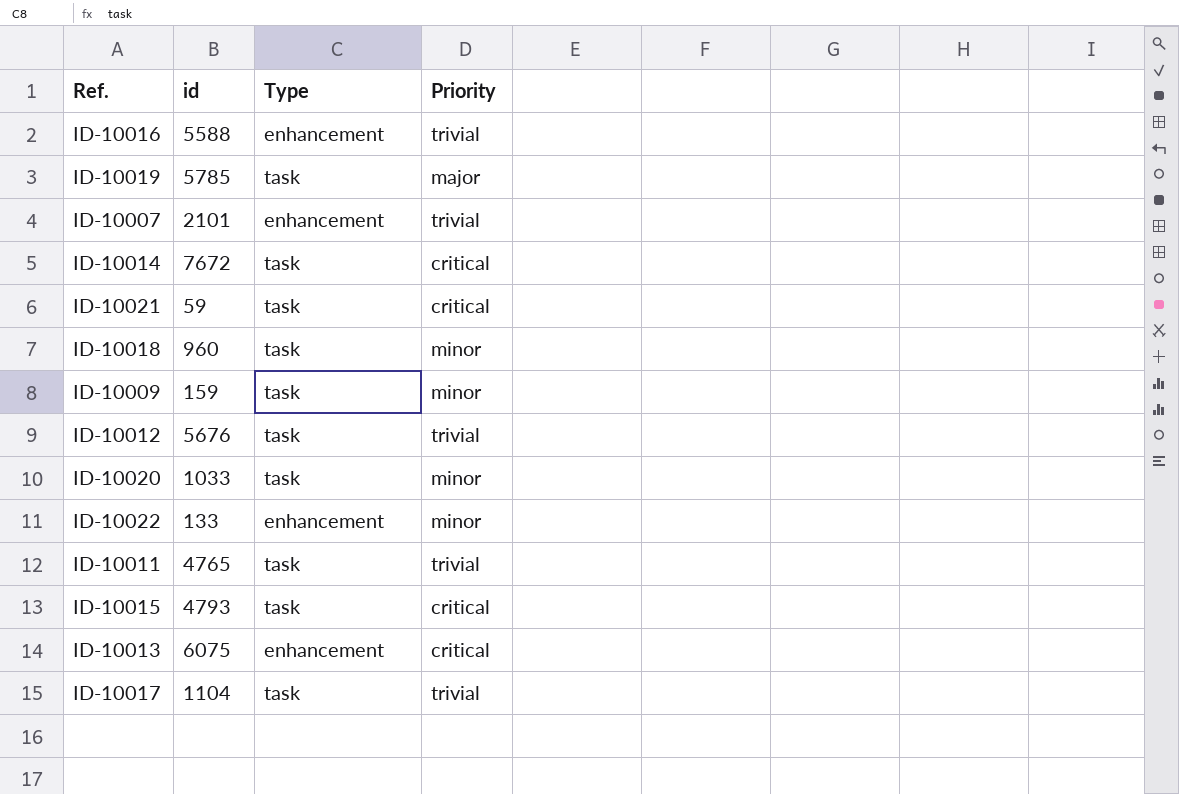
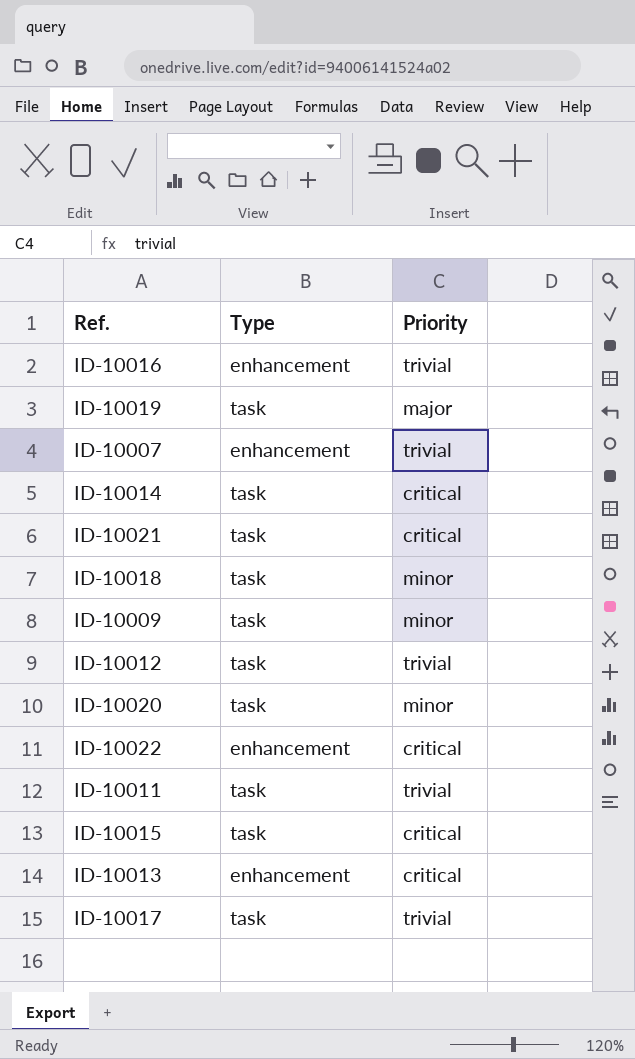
column id | position: 2 -> none
ID-10022 | Priority: minor -> critical

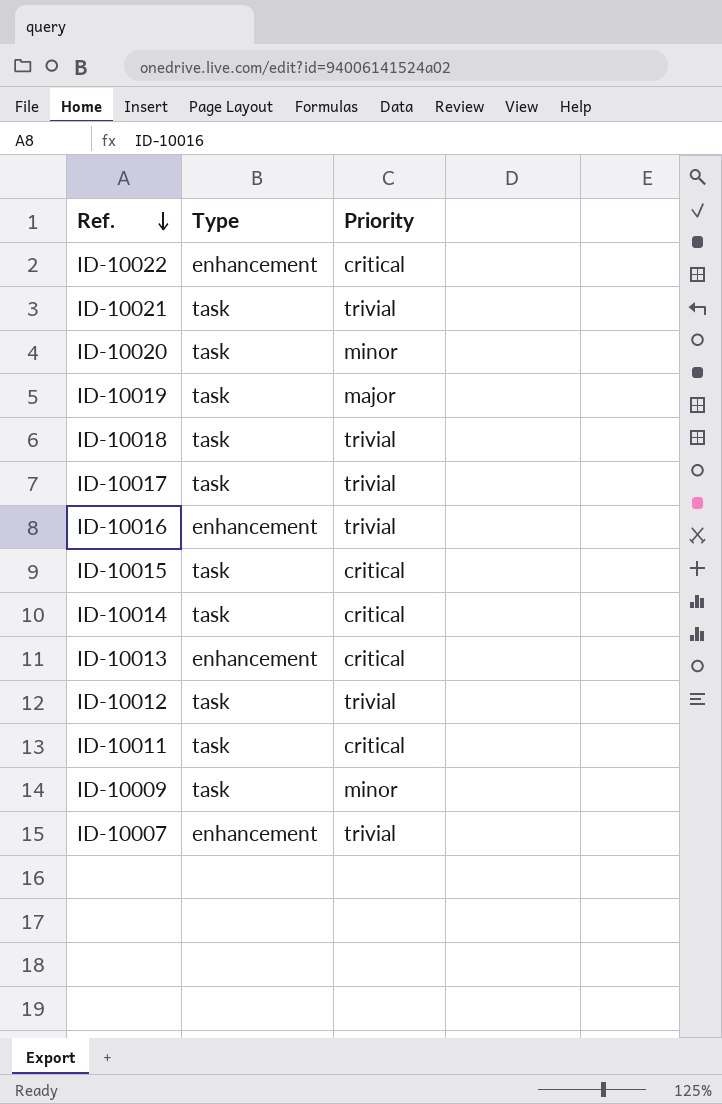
row order: none -> Ref. descending
ID-10021 | Priority: critical -> trivial
ID-10018 | Priority: minor -> trivial
ID-10011 | Priority: trivial -> critical

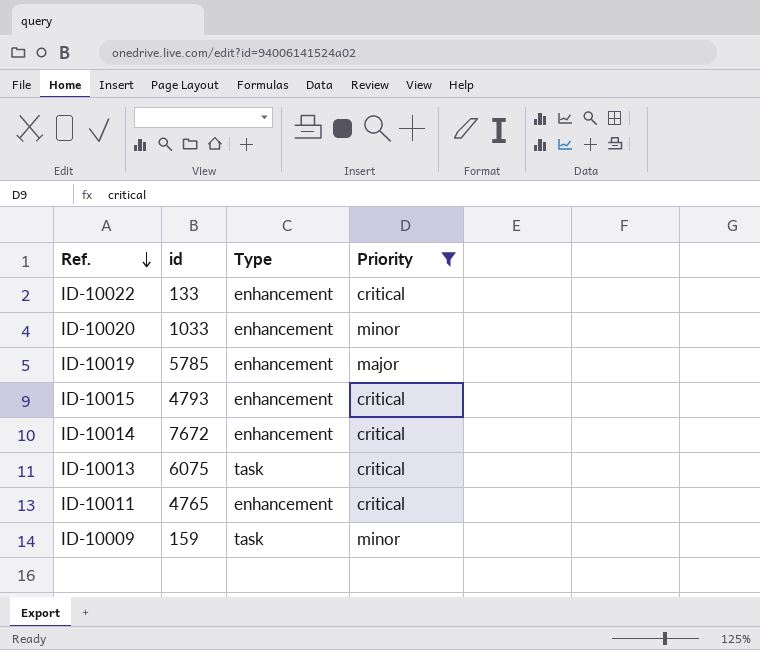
filter: none -> Priority != trivial
column id | position: none -> 2
ID-10020 | Type: task -> enhancement
ID-10019 | Type: task -> enhancement
ID-10015 | Type: task -> enhancement
ID-10014 | Type: task -> enhancement
ID-10013 | Type: enhancement -> task
ID-10011 | Type: task -> enhancement

